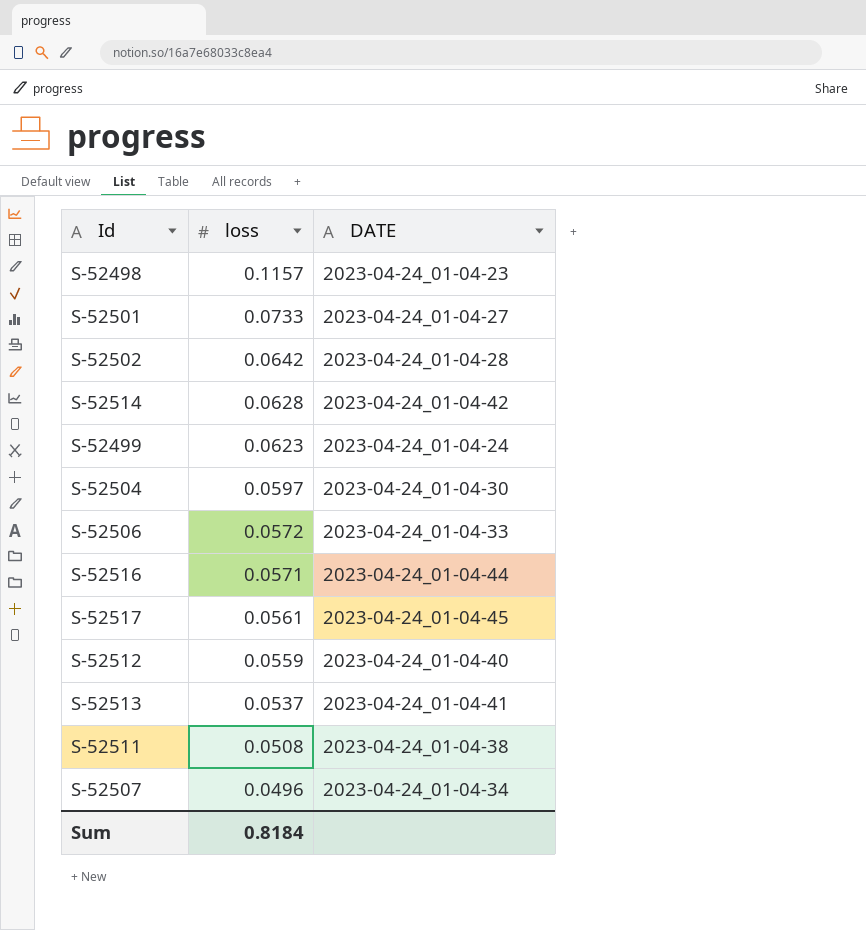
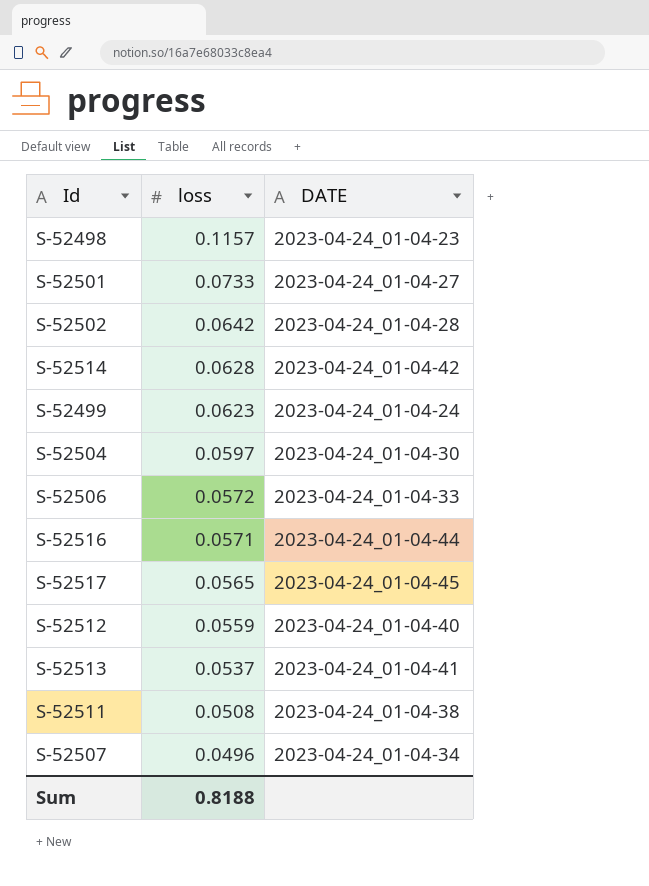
S-52517 | loss: 0.0561 -> 0.0565
Sum | loss: 0.8184 -> 0.8188

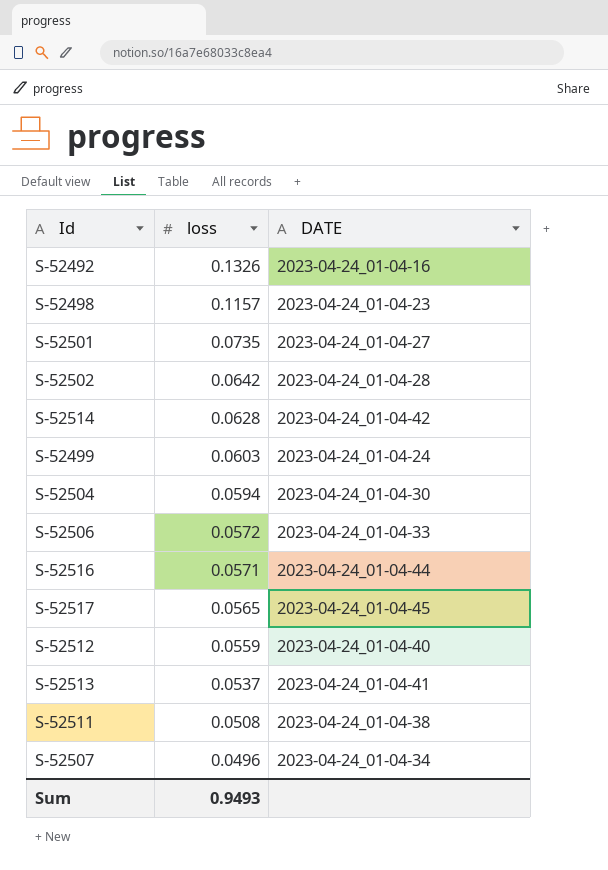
row S-52492: none -> 0.1326 | 2023-04-24_01-04-16
S-52501 | loss: 0.0733 -> 0.0735
S-52499 | loss: 0.0623 -> 0.0603
S-52504 | loss: 0.0597 -> 0.0594
Sum | loss: 0.8188 -> 0.9493

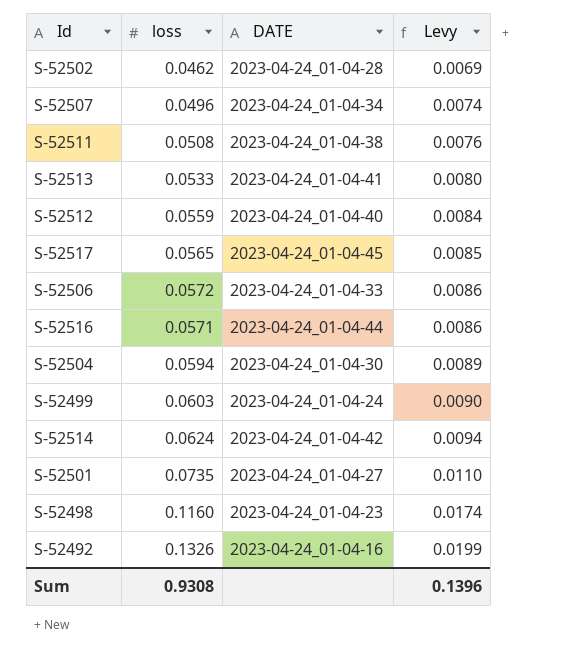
row order: loss descending -> Levy ascending
column Levy | formula: none -> [loss] * 0.15
S-52502 | loss: 0.0642 -> 0.0462
S-52513 | loss: 0.0537 -> 0.0533
S-52514 | loss: 0.0628 -> 0.0624
S-52498 | loss: 0.1157 -> 0.1160
Sum | loss: 0.9493 -> 0.9308

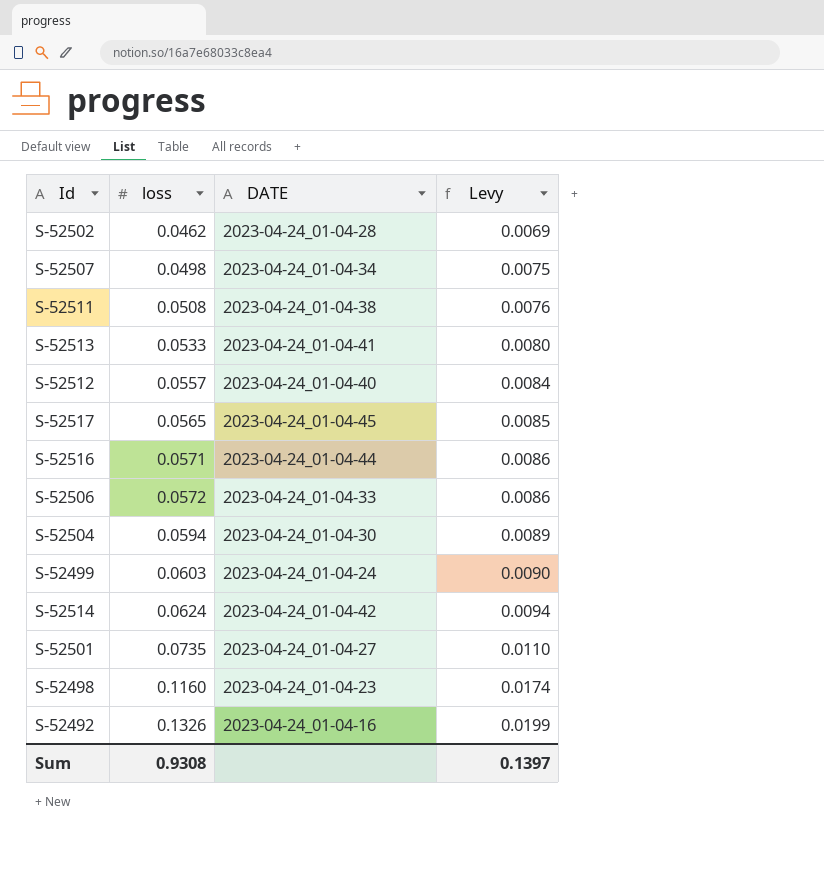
row order: Levy ascending -> loss ascending
S-52507 | loss: 0.0496 -> 0.0498
S-52507 | Levy: 0.0074 -> 0.0075
S-52512 | loss: 0.0559 -> 0.0557
Sum | Levy: 0.1396 -> 0.1397

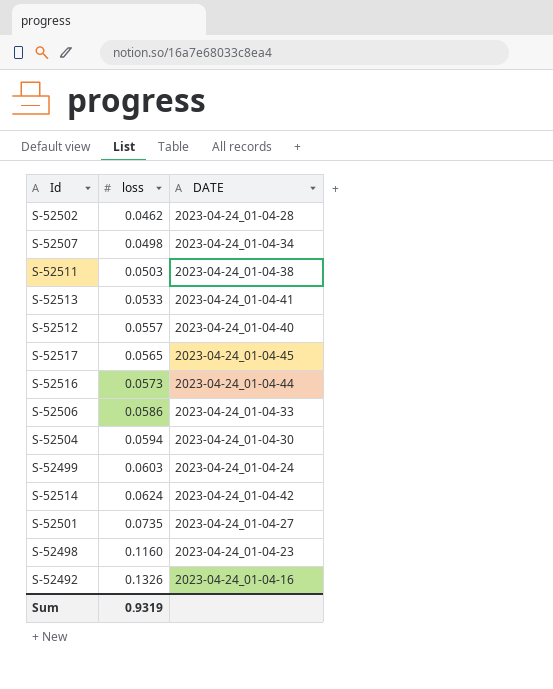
column Levy | formula: [loss] * 0.15 -> none
S-52511 | loss: 0.0508 -> 0.0503
S-52516 | loss: 0.0571 -> 0.0573
S-52506 | loss: 0.0572 -> 0.0586
Sum | loss: 0.9308 -> 0.9319

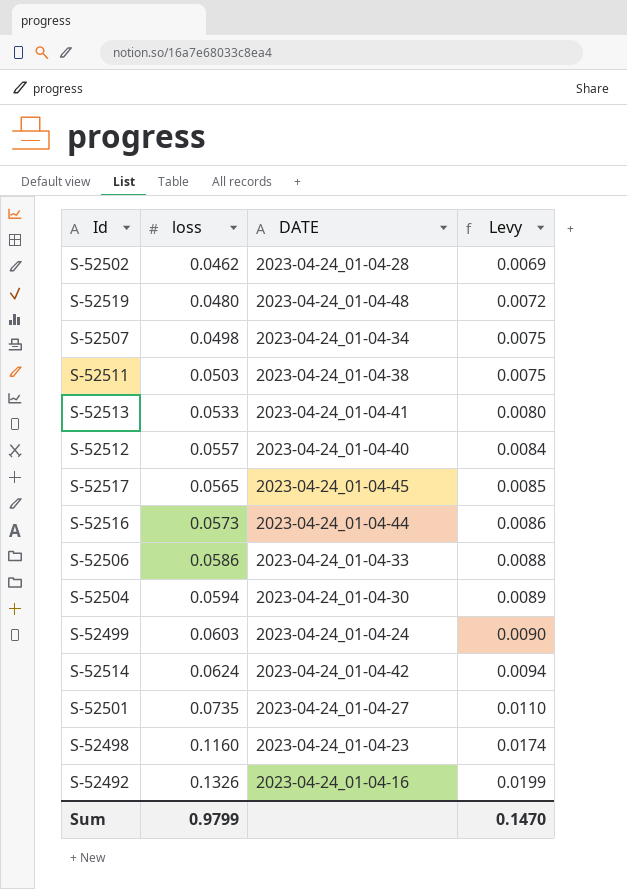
column Levy | formula: none -> [loss] * 0.15
row S-52519: none -> 0.0480 | 2023-04-24_01-04-48 | 0.0072
Sum | loss: 0.9319 -> 0.9799

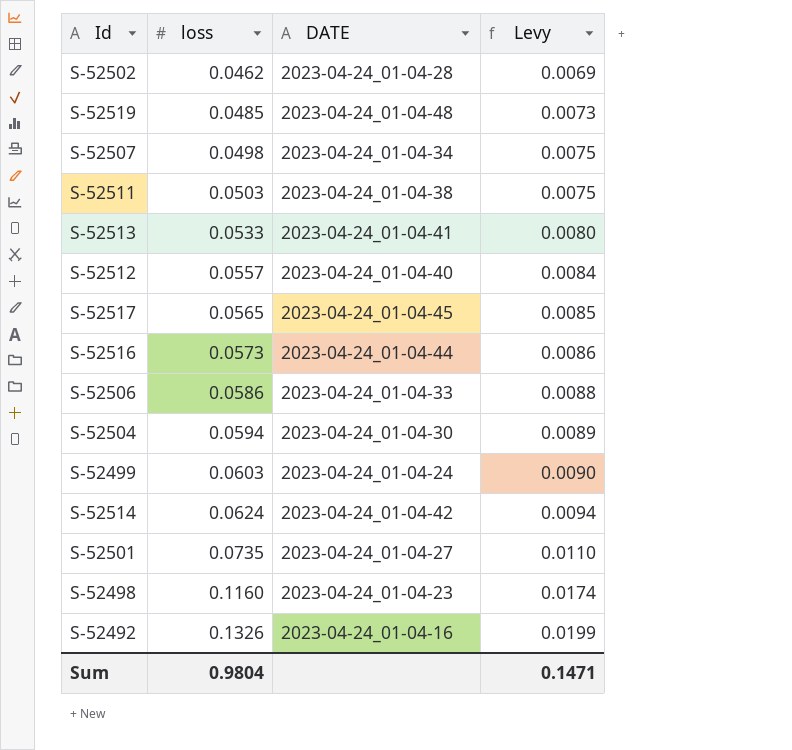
S-52519 | loss: 0.0480 -> 0.0485
S-52519 | Levy: 0.0072 -> 0.0073
Sum | loss: 0.9799 -> 0.9804
Sum | Levy: 0.1470 -> 0.1471

